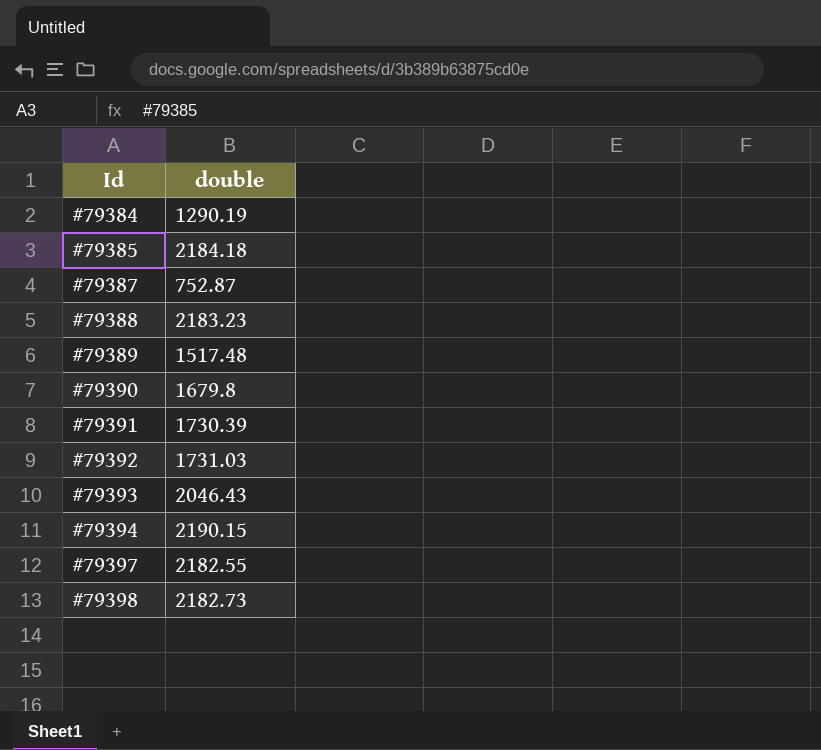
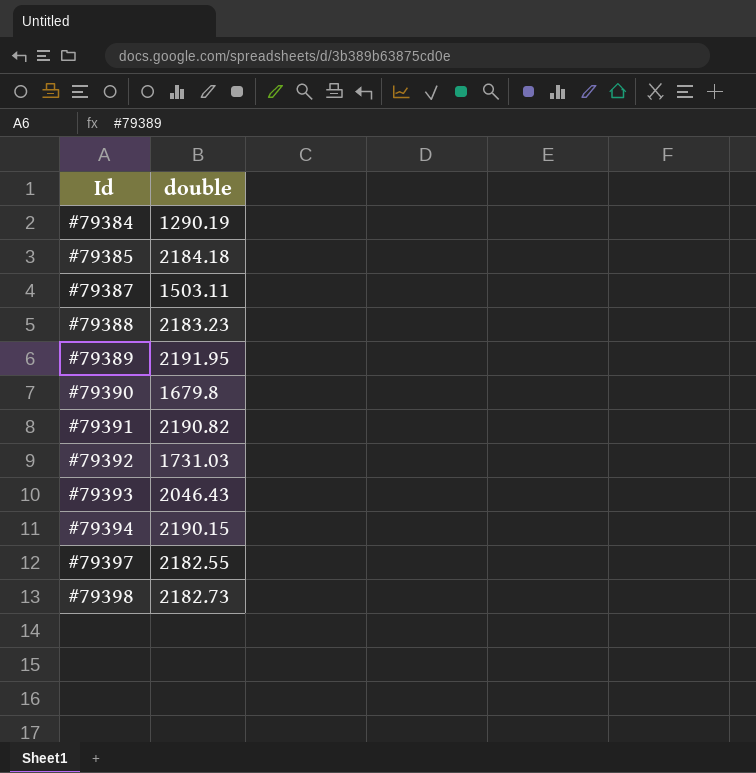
#79387 | double: 752.87 -> 1503.11
#79389 | double: 1517.48 -> 2191.95
#79391 | double: 1730.39 -> 2190.82

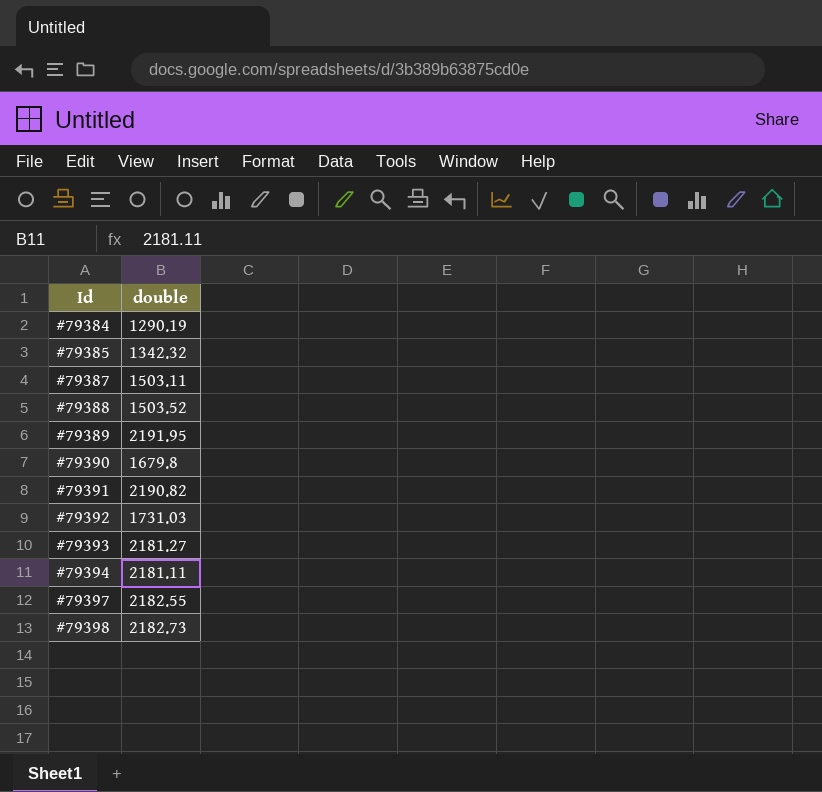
#79385 | double: 2184.18 -> 1342.32
#79388 | double: 2183.23 -> 1503.52
#79393 | double: 2046.43 -> 2181.27
#79394 | double: 2190.15 -> 2181.11

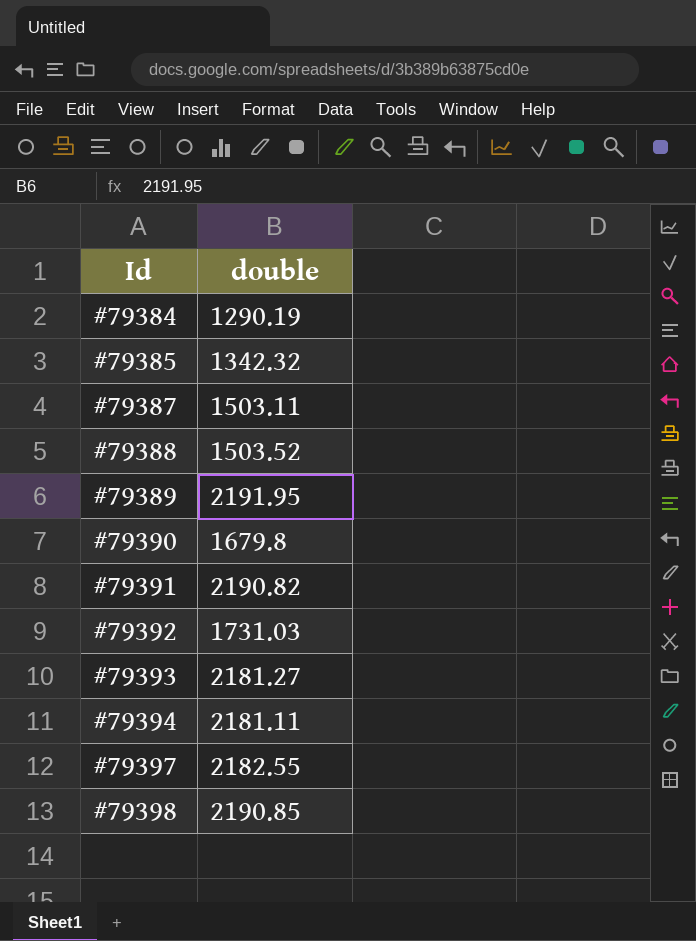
#79398 | double: 2182.73 -> 2190.85

